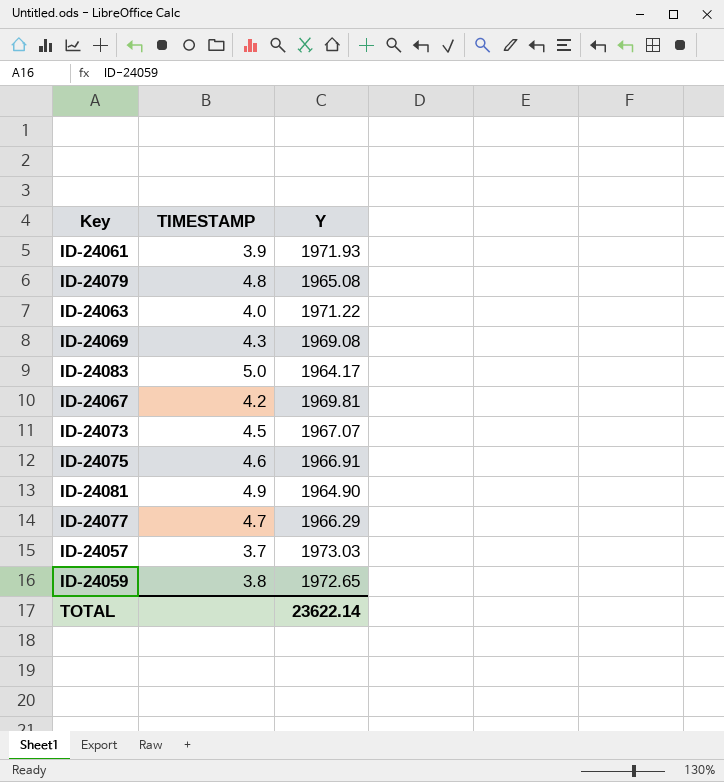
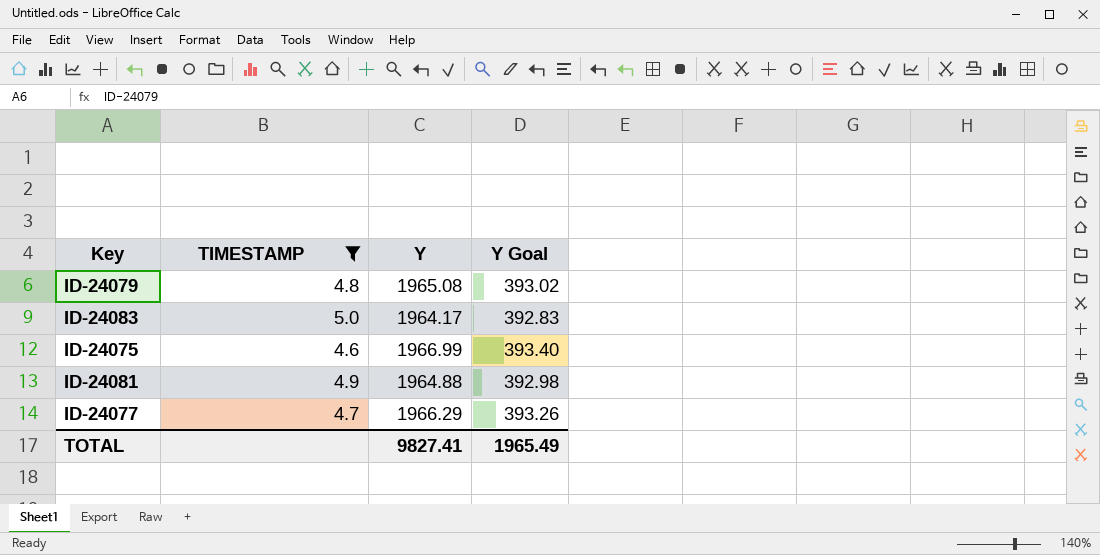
filter: none -> TIMESTAMP >= 4.6
column Y Goal | formula: none -> [Y] * 0.2
ID-24075 | Y: 1966.91 -> 1966.99
ID-24081 | Y: 1964.90 -> 1964.88
TOTAL | Y: 23622.14 -> 9827.41

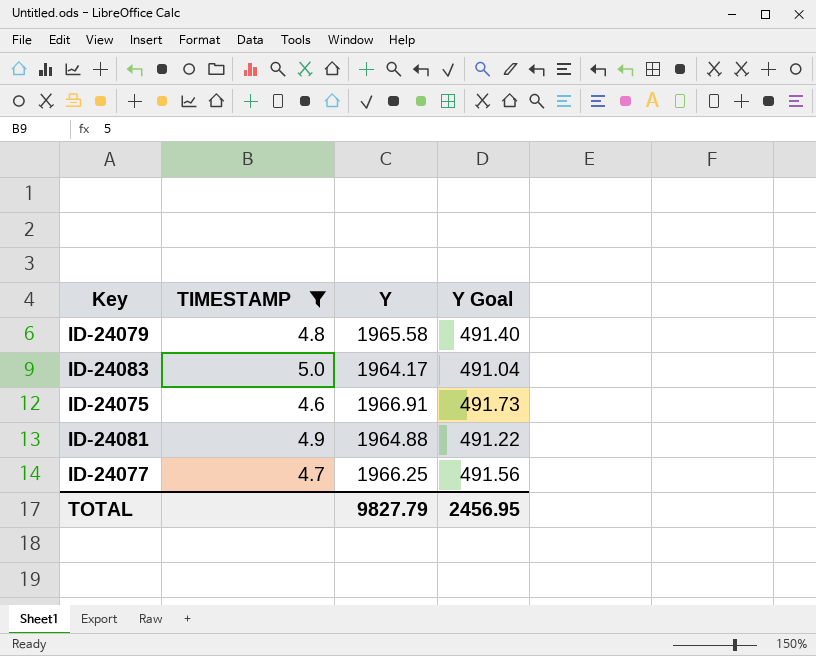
column Y Goal | formula: [Y] * 0.2 -> [Y] * 0.25
ID-24079 | Y: 1965.08 -> 1965.58
ID-24075 | Y: 1966.99 -> 1966.91
ID-24077 | Y: 1966.29 -> 1966.25
TOTAL | Y: 9827.41 -> 9827.79
TOTAL | Y Goal: 1965.49 -> 2456.95

